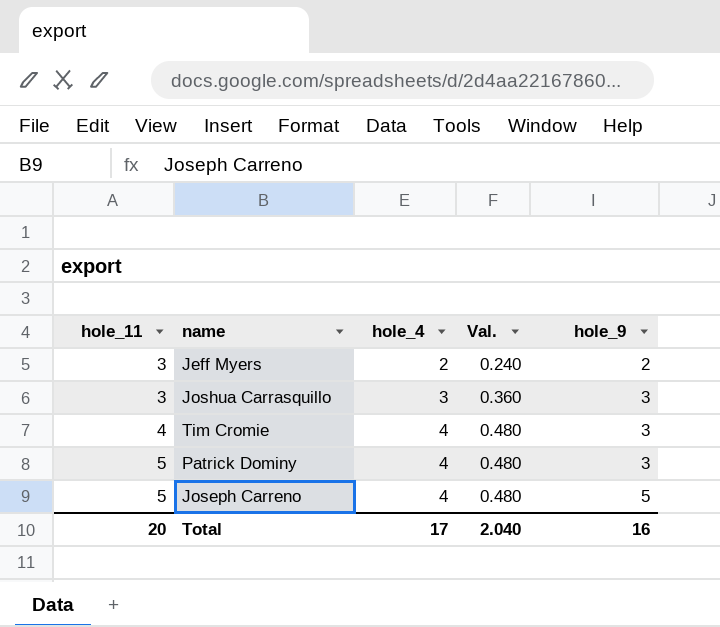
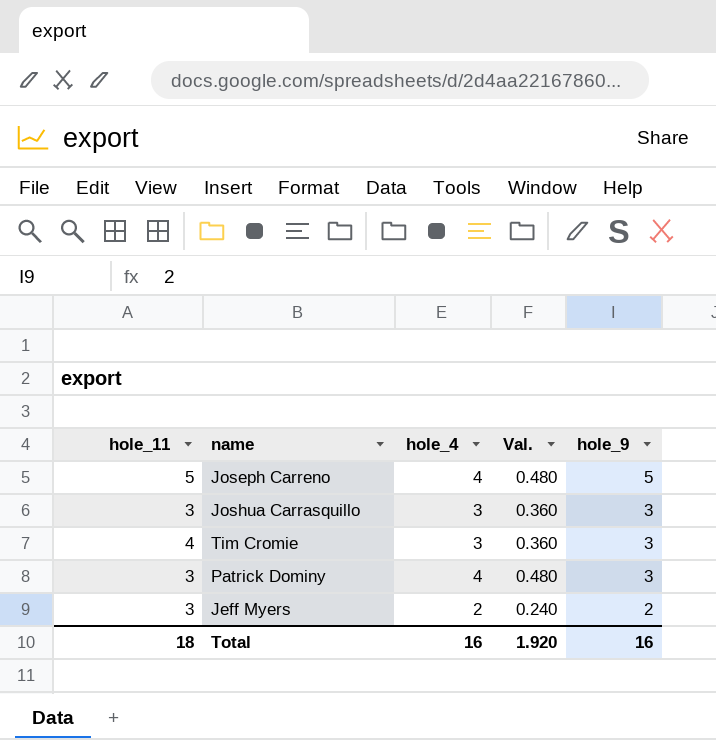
row order: hole_11 ascending -> hole_9 descending
Tim Cromie | hole_4: 4 -> 3
Tim Cromie | Val.: 0.480 -> 0.360
Patrick Dominy | hole_11: 5 -> 3
Total | hole_11: 20 -> 18
Total | hole_4: 17 -> 16
Total | Val.: 2.040 -> 1.920

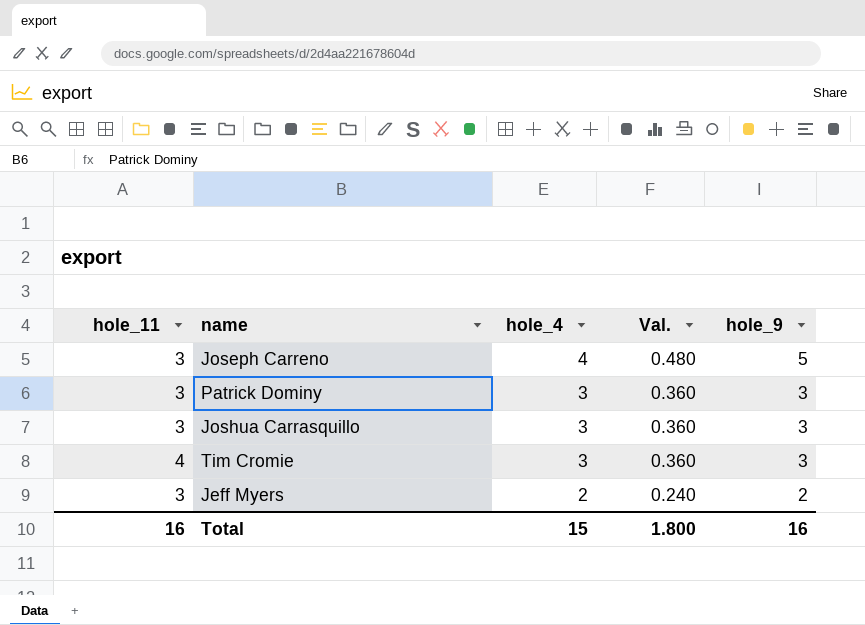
row order: hole_9 descending -> hole_4 descending
Joseph Carreno | hole_11: 5 -> 3
Patrick Dominy | hole_4: 4 -> 3
Patrick Dominy | Val.: 0.480 -> 0.360
Total | hole_11: 18 -> 16
Total | hole_4: 16 -> 15
Total | Val.: 1.920 -> 1.800

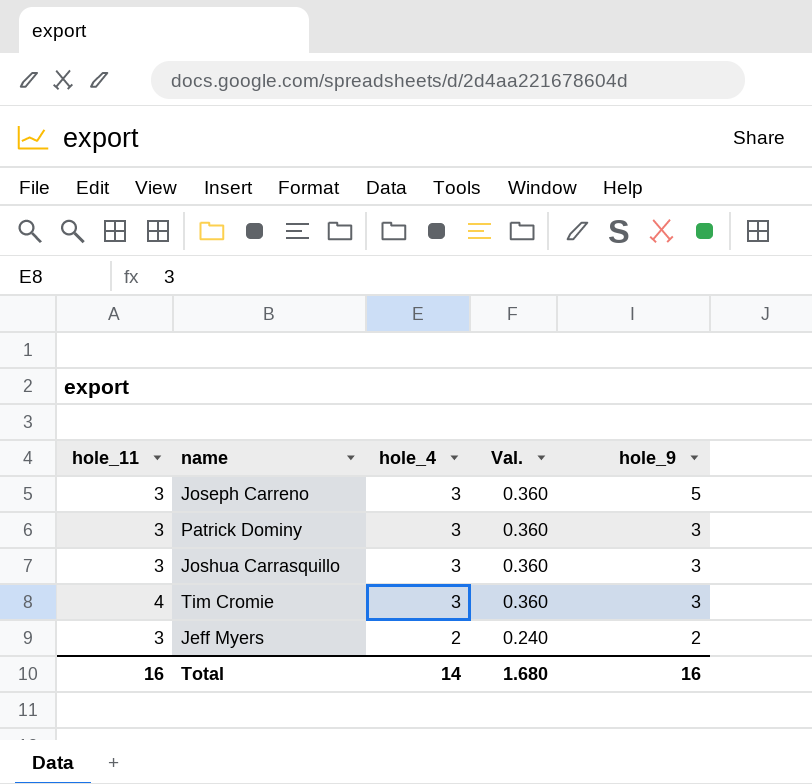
Joseph Carreno | hole_4: 4 -> 3
Joseph Carreno | Val.: 0.480 -> 0.360
Total | hole_4: 15 -> 14
Total | Val.: 1.800 -> 1.680

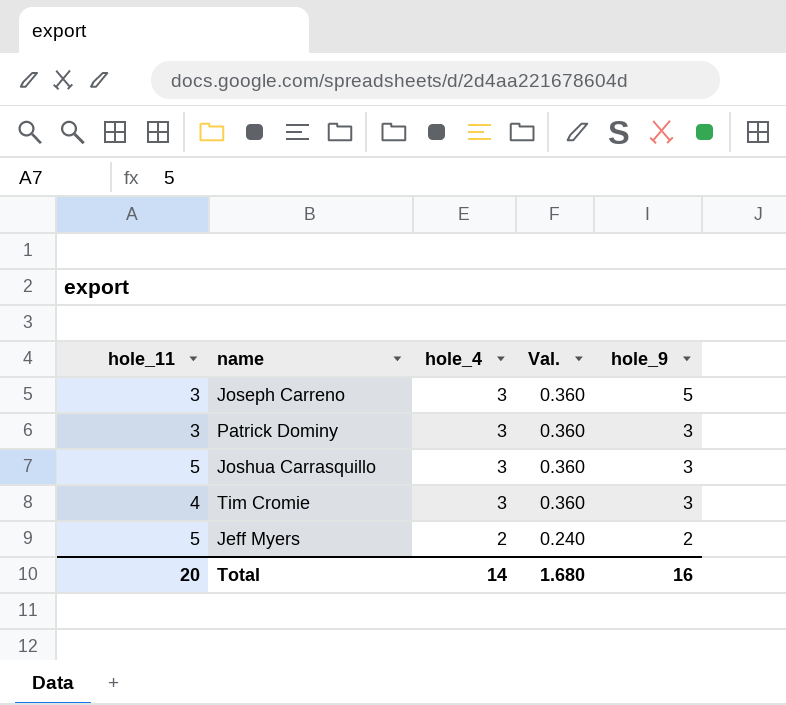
Joshua Carrasquillo | hole_11: 3 -> 5
Jeff Myers | hole_11: 3 -> 5
Total | hole_11: 16 -> 20

